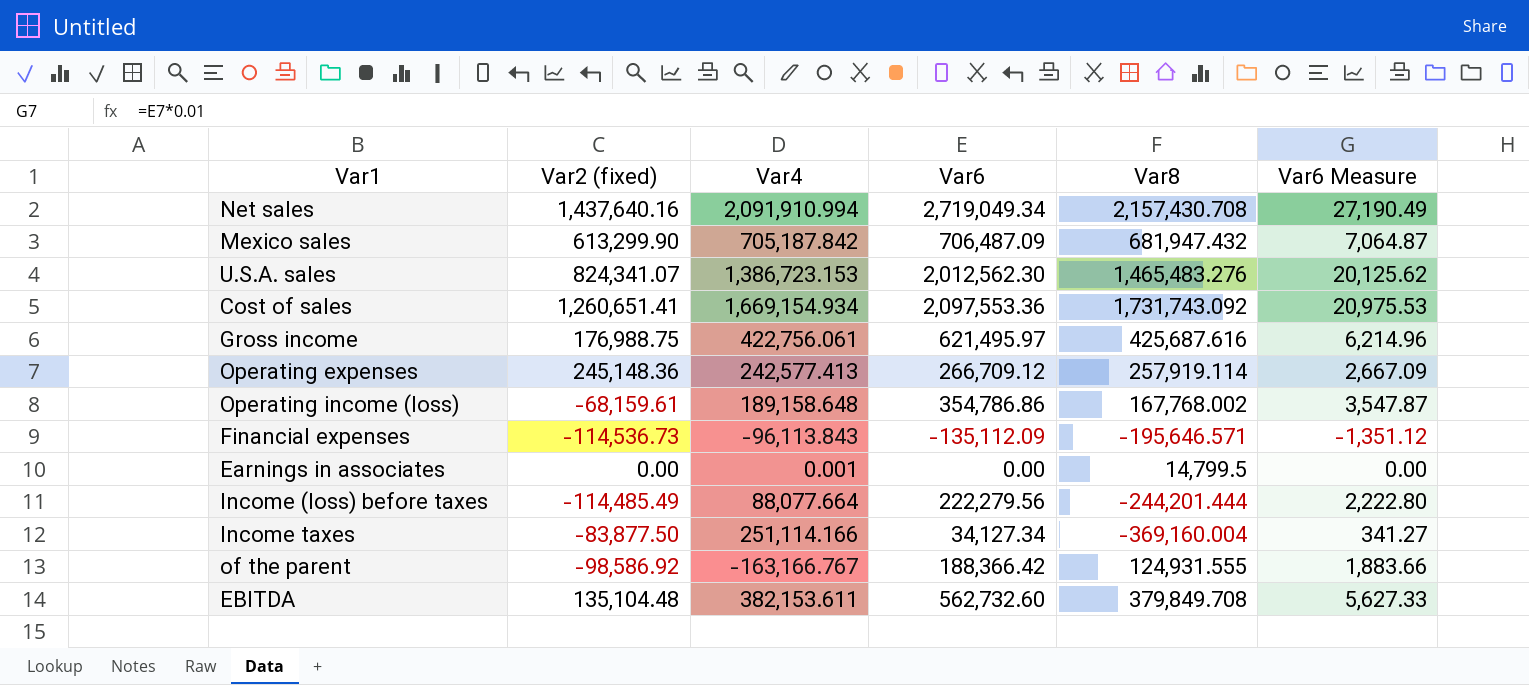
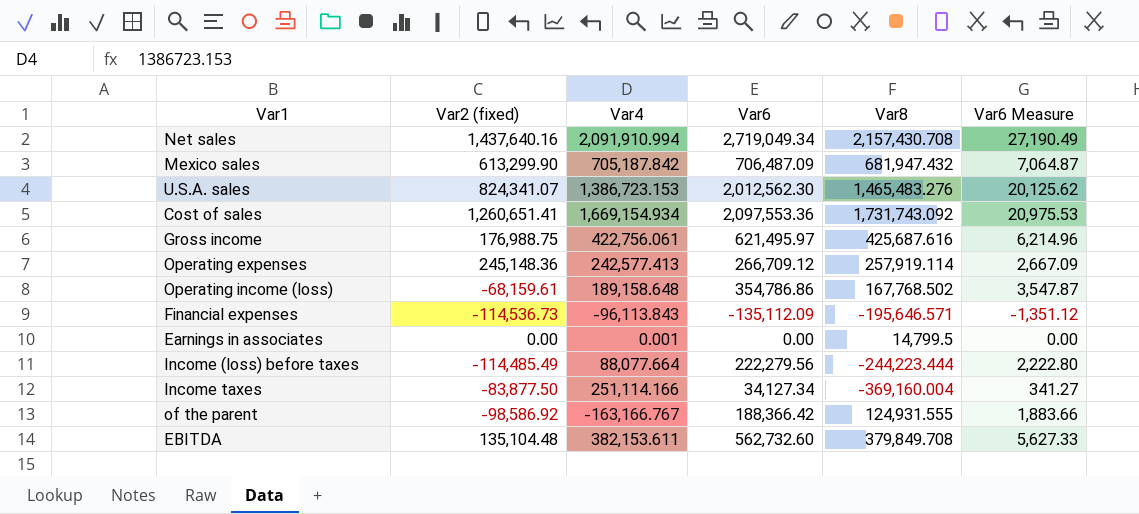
Operating income (loss) | Var8: 167,768.002 -> 167,768.502
Income (loss) before taxes | Var8: -244,201.444 -> -244,223.444

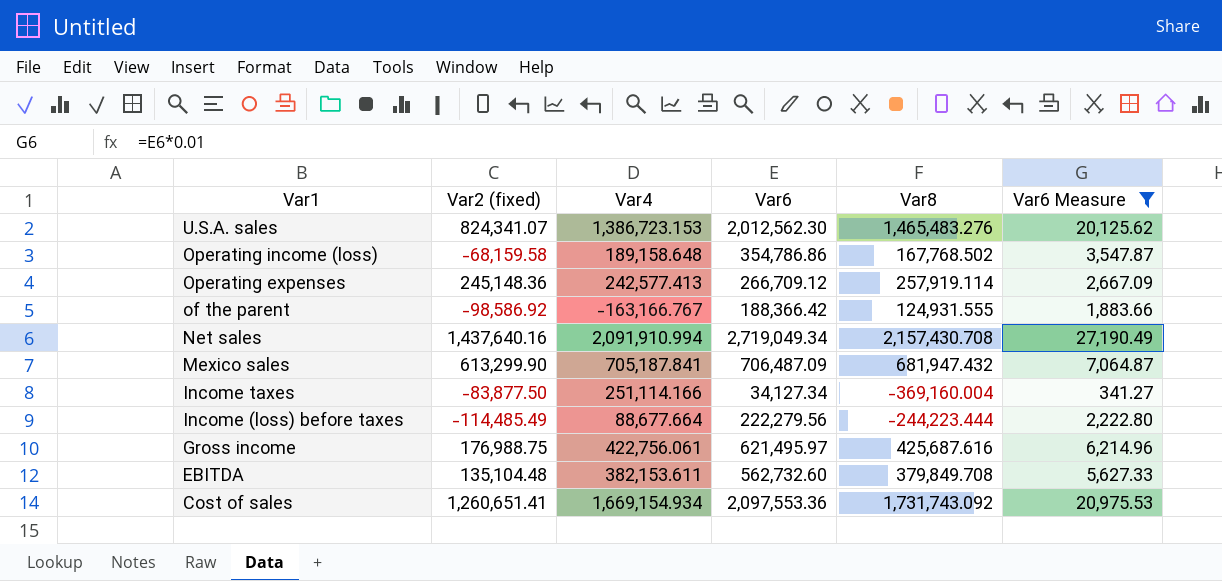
filter: none -> Var6 Measure >= 341.27
row order: none -> Var1 descending
Operating income (loss) | Var2 (fixed): -68,159.61 -> -68,159.58
Mexico sales | Var4: 705,187.842 -> 705,187.841
Income (loss) before taxes | Var4: 88,077.664 -> 88,677.664

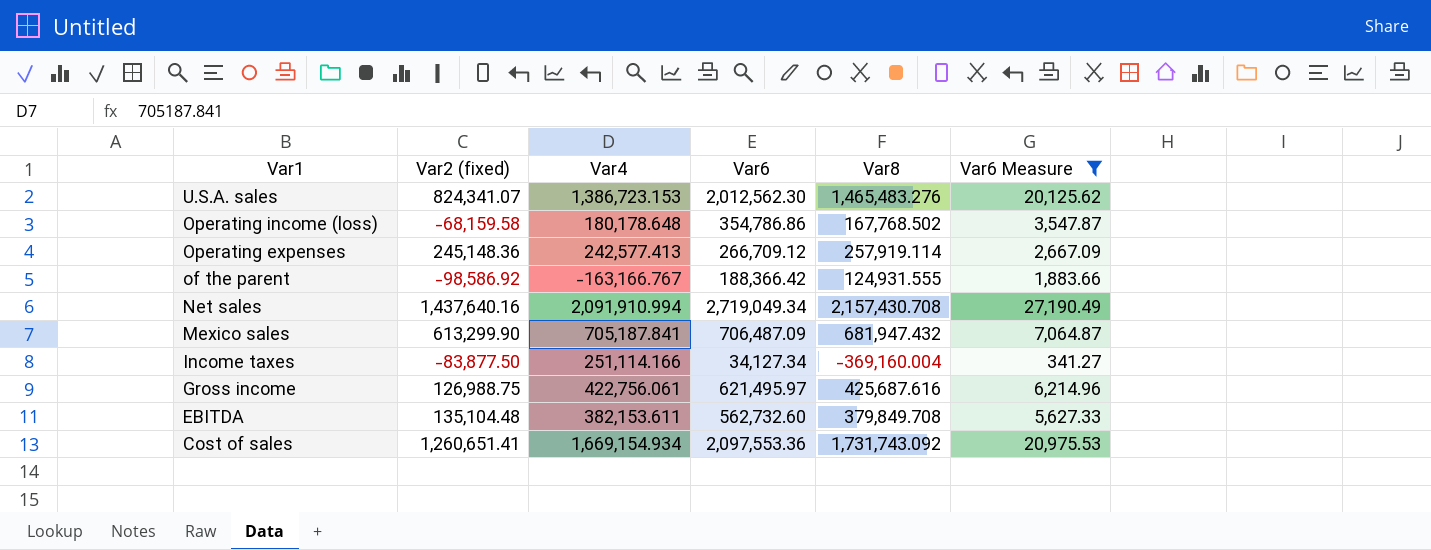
row Income (loss) before taxes: -114,485.49 | 88,677.664 | 222,279.56 | -244,223.444 | 2,222.80 -> none
Operating income (loss) | Var4: 189,158.648 -> 180,178.648
Gross income | Var2 (fixed): 176,988.75 -> 126,988.75

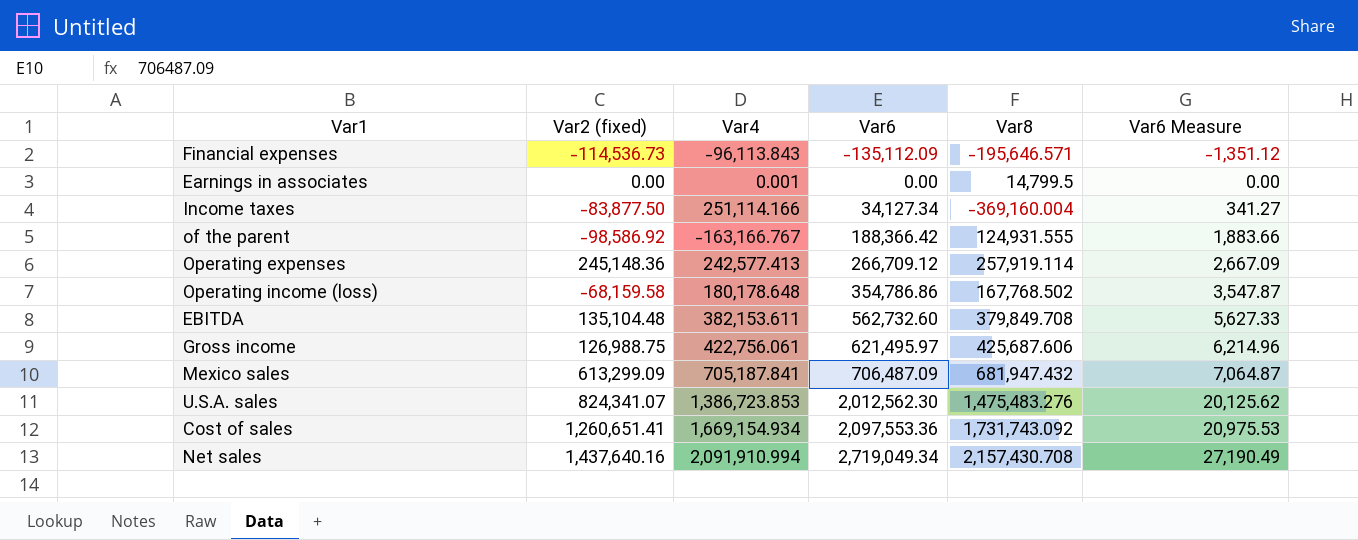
filter: Var6 Measure >= 341.27 -> none
row order: Var1 descending -> Var6 ascending
Gross income | Var8: 425,687.616 -> 425,687.606
Mexico sales | Var2 (fixed): 613,299.90 -> 613,299.09
U.S.A. sales | Var4: 1,386,723.153 -> 1,386,723.853
U.S.A. sales | Var8: 1,465,483.276 -> 1,475,483.276

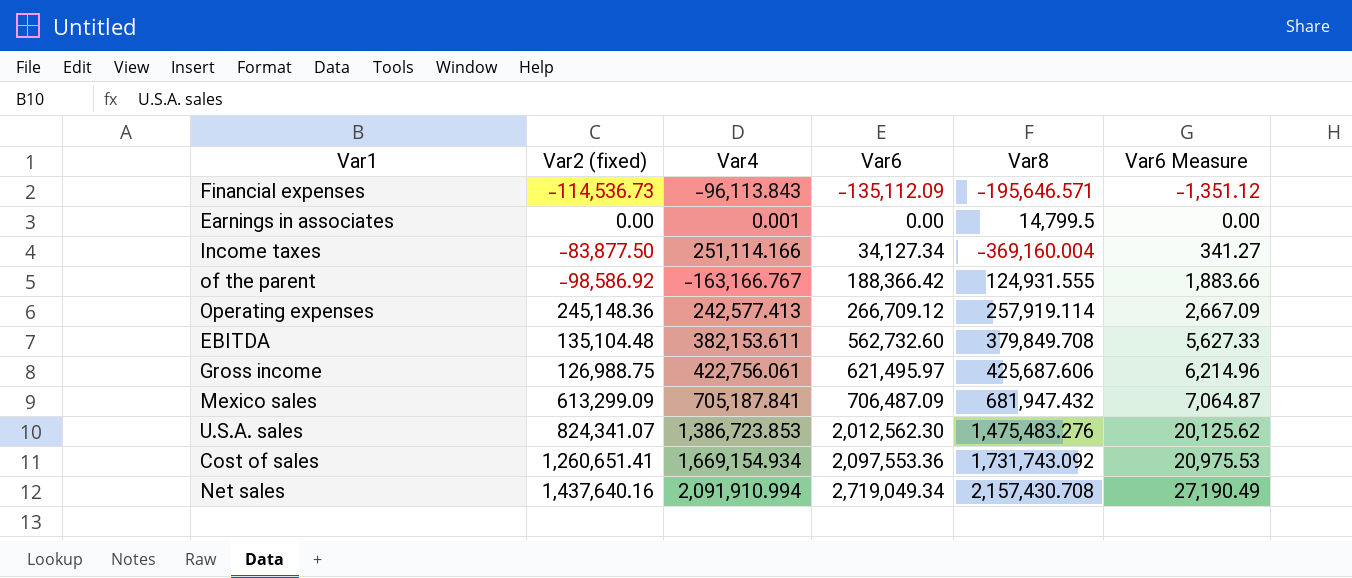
row Operating income (loss): -68,159.58 | 180,178.648 | 354,786.86 | 167,768.502 | 3,547.87 -> none

